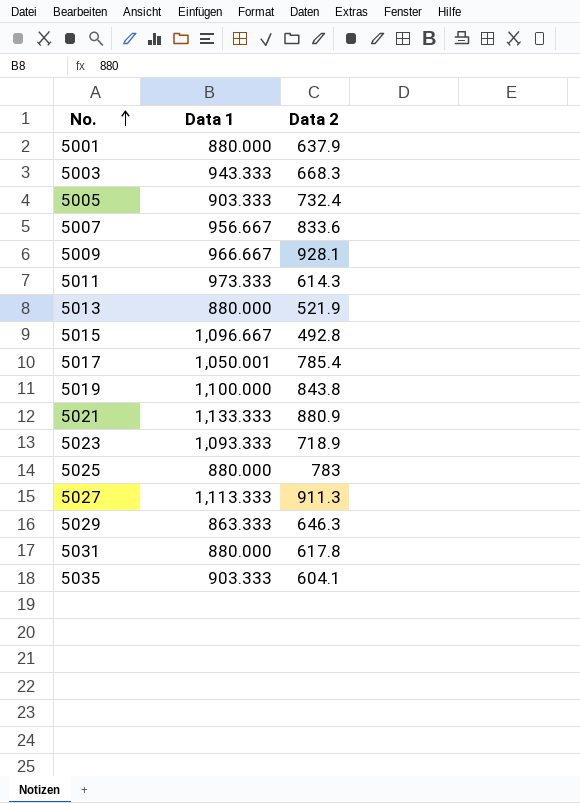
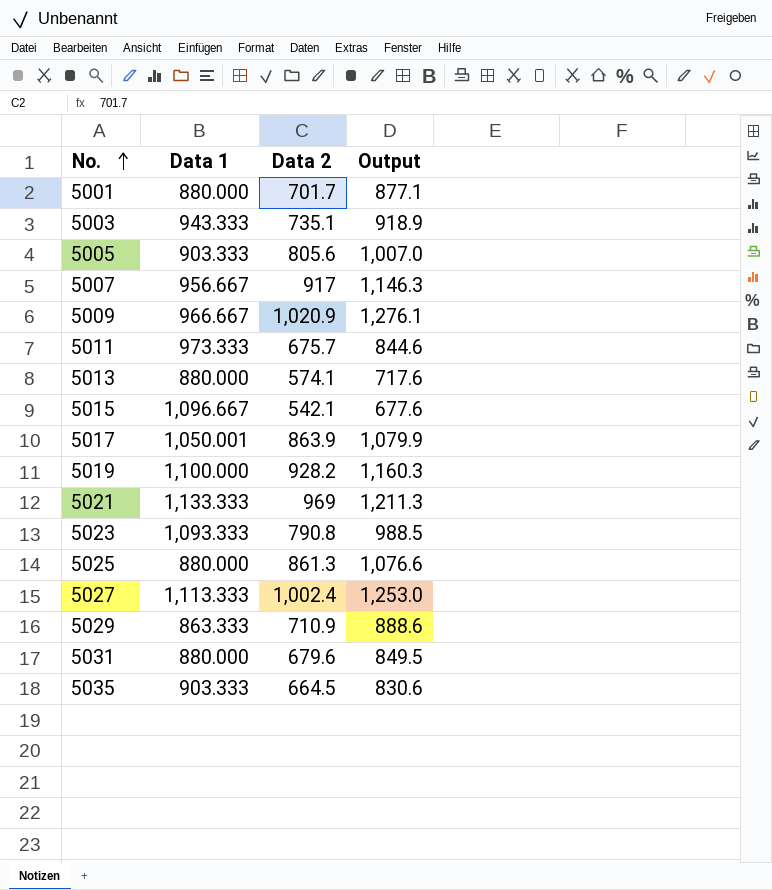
column Output | formula: none -> [Data 2] * 1.25
5001 | Data 2: 637.9 -> 701.7
5003 | Data 2: 668.3 -> 735.1
5005 | Data 2: 732.4 -> 805.6
5007 | Data 2: 833.6 -> 917
5009 | Data 2: 928.1 -> 1,020.9
5011 | Data 2: 614.3 -> 675.7
5013 | Data 2: 521.9 -> 574.1
5015 | Data 2: 492.8 -> 542.1
5017 | Data 2: 785.4 -> 863.9
5019 | Data 2: 843.8 -> 928.2
5021 | Data 2: 880.9 -> 969
5023 | Data 2: 718.9 -> 790.8
5025 | Data 2: 783 -> 861.3
5027 | Data 2: 911.3 -> 1,002.4
5029 | Data 2: 646.3 -> 710.9
5031 | Data 2: 617.8 -> 679.6
5035 | Data 2: 604.1 -> 664.5

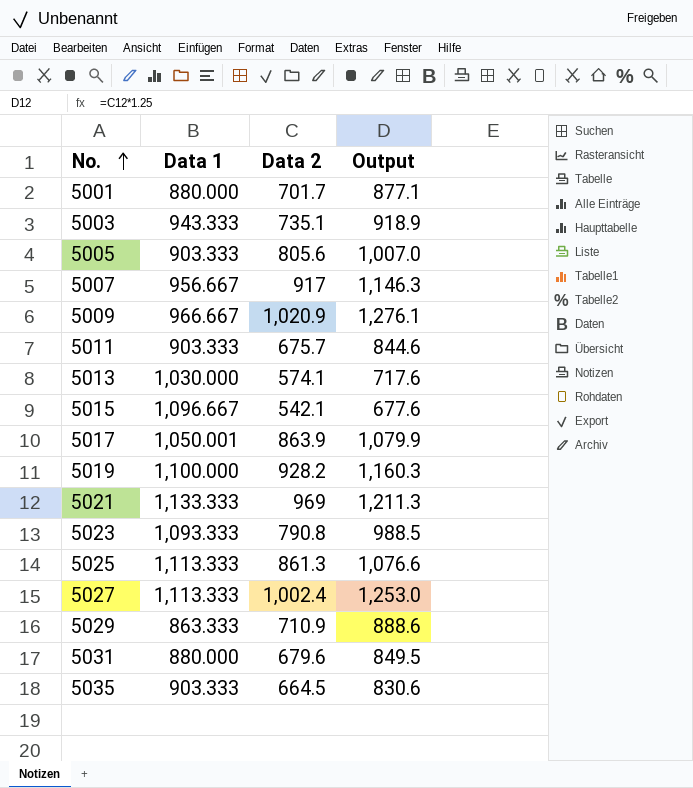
5011 | Data 1: 973.333 -> 903.333
5013 | Data 1: 880.000 -> 1,030.000
5025 | Data 1: 880.000 -> 1,113.333

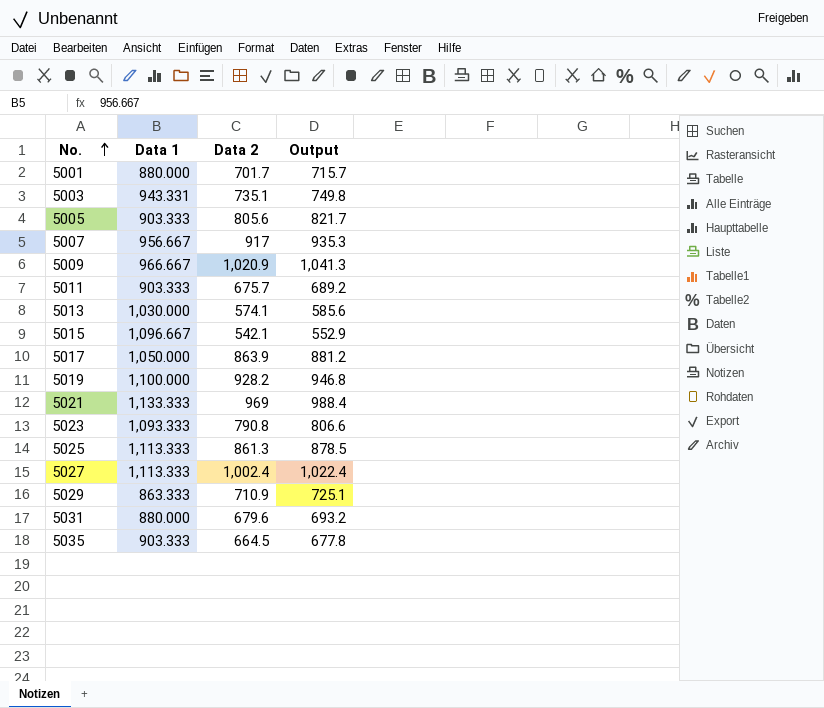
column Output | formula: [Data 2] * 1.25 -> [Data 2] * 1.02
5003 | Data 1: 943.333 -> 943.331
5017 | Data 1: 1,050.001 -> 1,050.000

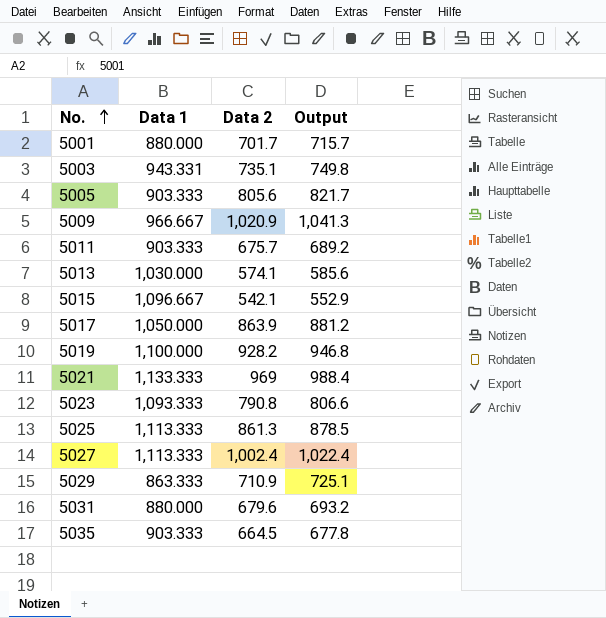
row 5007: 956.667 | 917 | 935.3 -> none

